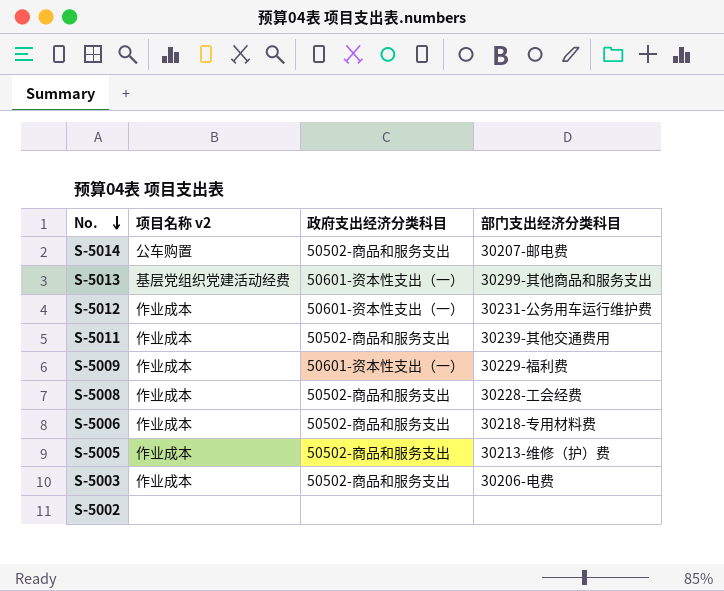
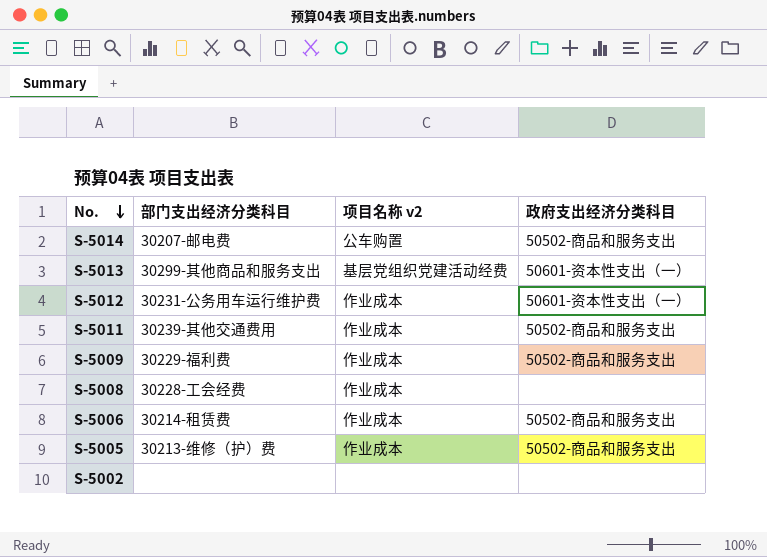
column 部门支出经济分类科目 | position: 4 -> 2
row S-5003: 作业成本 | 50502-商品和服务支出 | 30206-电费 -> none
S-5009 | 政府支出经济分类科目: 50601-资本性支出（一） -> 50502-商品和服务支出
S-5008 | 政府支出经济分类科目: 50502-商品和服务支出 -> none
S-5006 | 部门支出经济分类科目: 30218-专用材料费 -> 30214-租赁费

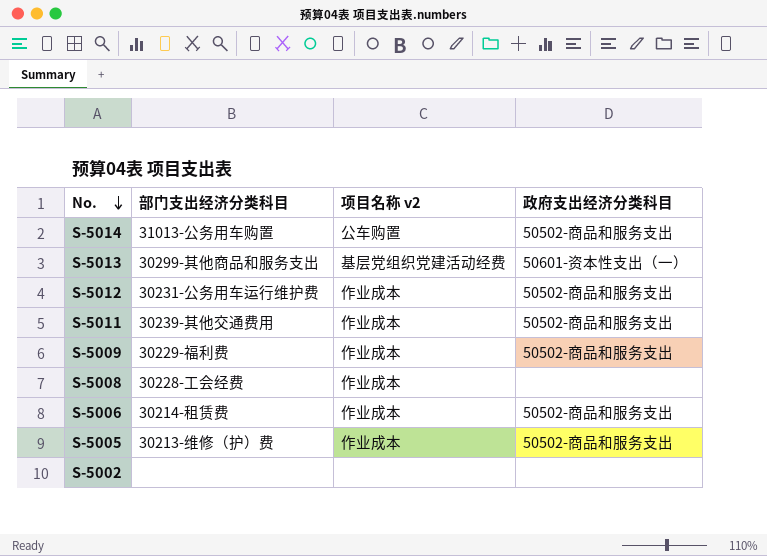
S-5014 | 部门支出经济分类科目: 30207-邮电费 -> 31013-公务用车购置
S-5012 | 政府支出经济分类科目: 50601-资本性支出（一） -> 50502-商品和服务支出

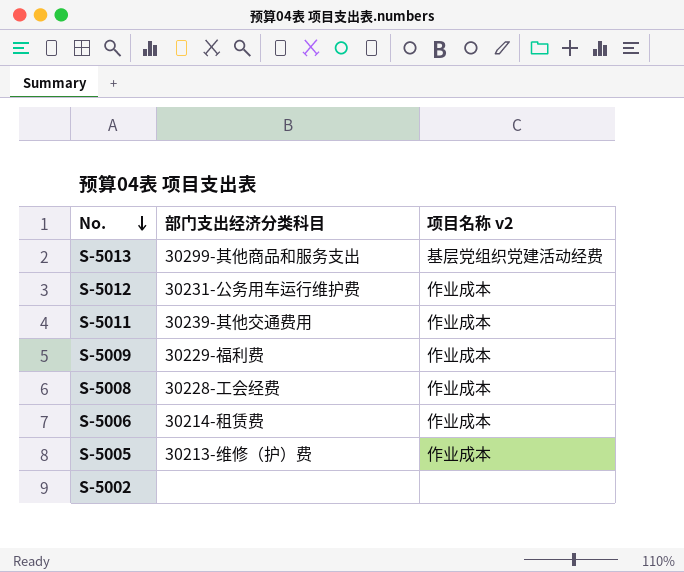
column 政府支出经济分类科目 | position: 4 -> none
row S-5014: 31013-公务用车购置 | 公车购置 | 50502-商品和服务支出 -> none

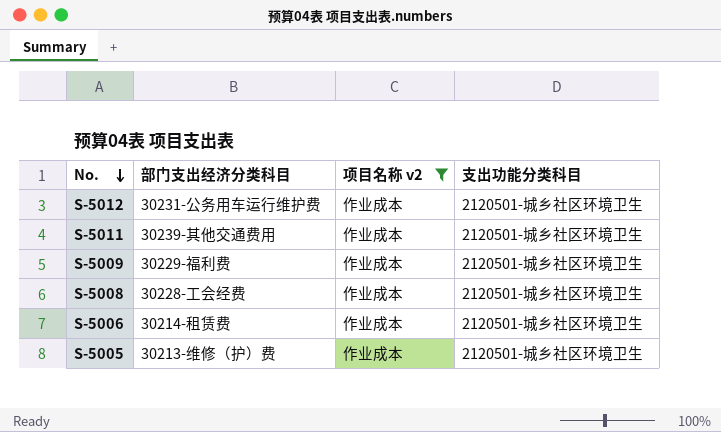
filter: none -> 项目名称 v2 = 作业成本
column 支出功能分类科目 | position: none -> 4

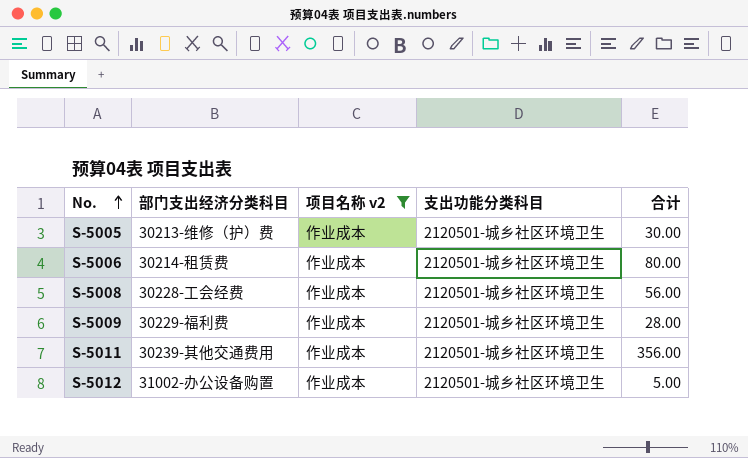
row order: No. descending -> No. ascending
column 合计 | position: none -> 5
S-5012 | 部门支出经济分类科目: 30231-公务用车运行维护费 -> 31002-办公设备购置

